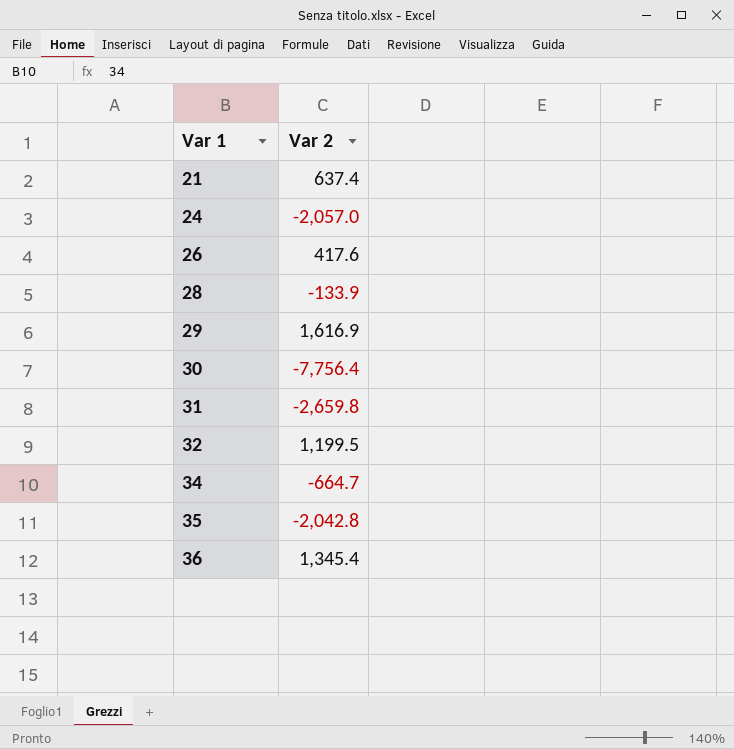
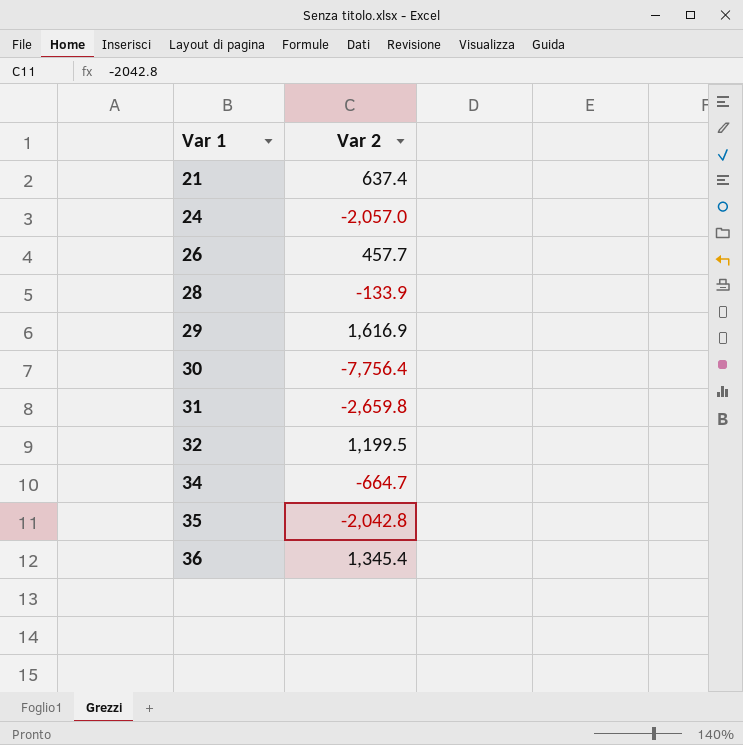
26 | Var 2: 417.6 -> 457.7

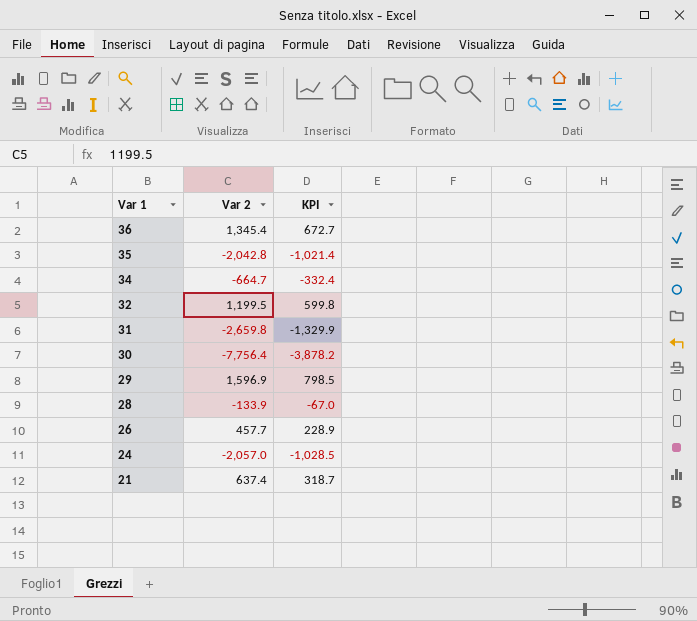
row order: Var 1 ascending -> Var 1 descending
column KPI | formula: none -> [Var 2] * 0.5
29 | Var 2: 1,616.9 -> 1,596.9

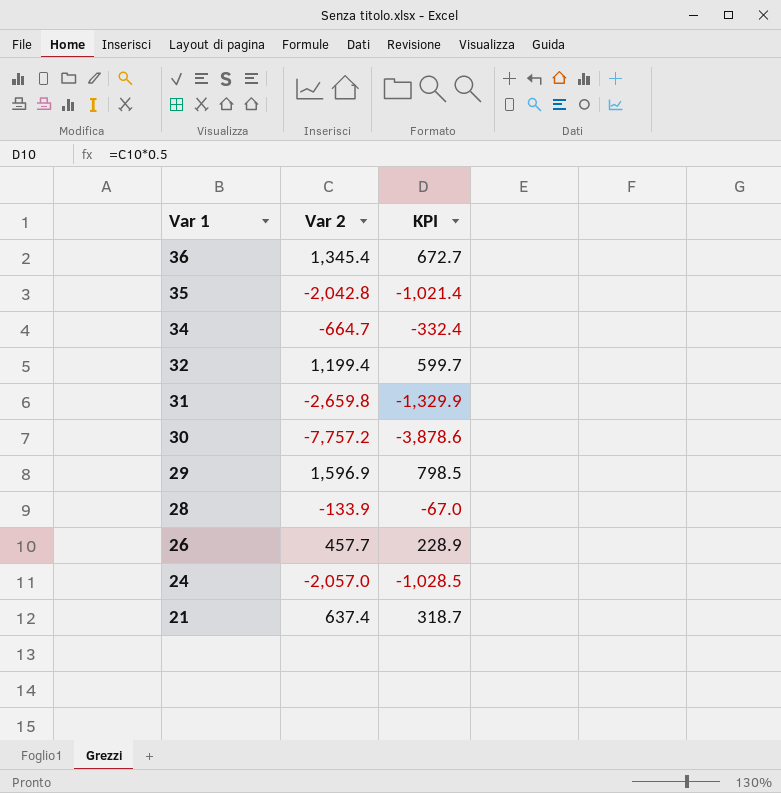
32 | Var 2: 1,199.5 -> 1,199.4
32 | KPI: 599.8 -> 599.7
30 | Var 2: -7,756.4 -> -7,757.2
30 | KPI: -3,878.2 -> -3,878.6

